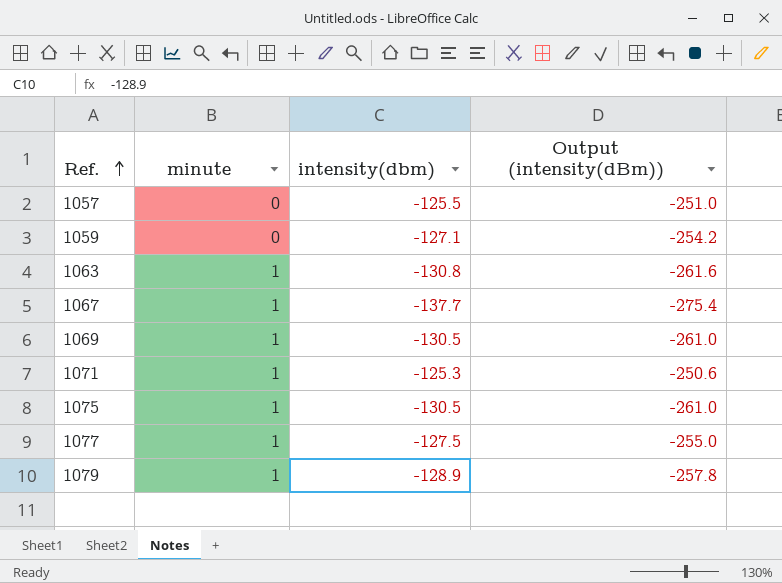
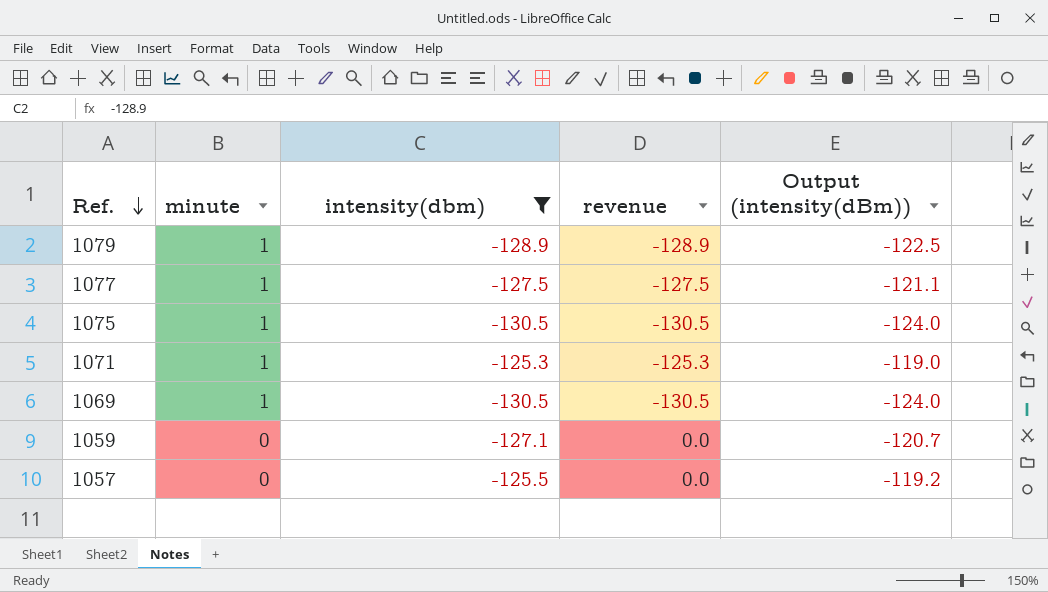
filter: none -> intensity(dbm) >= -130.5
row order: Ref. ascending -> Ref. descending
column revenue | formula: none -> [minute] * [intensity(dbm)]
column Output (intensity(dBm)) | formula: [intensity(dbm)] * 2 -> [intensity(dbm)] * 0.95

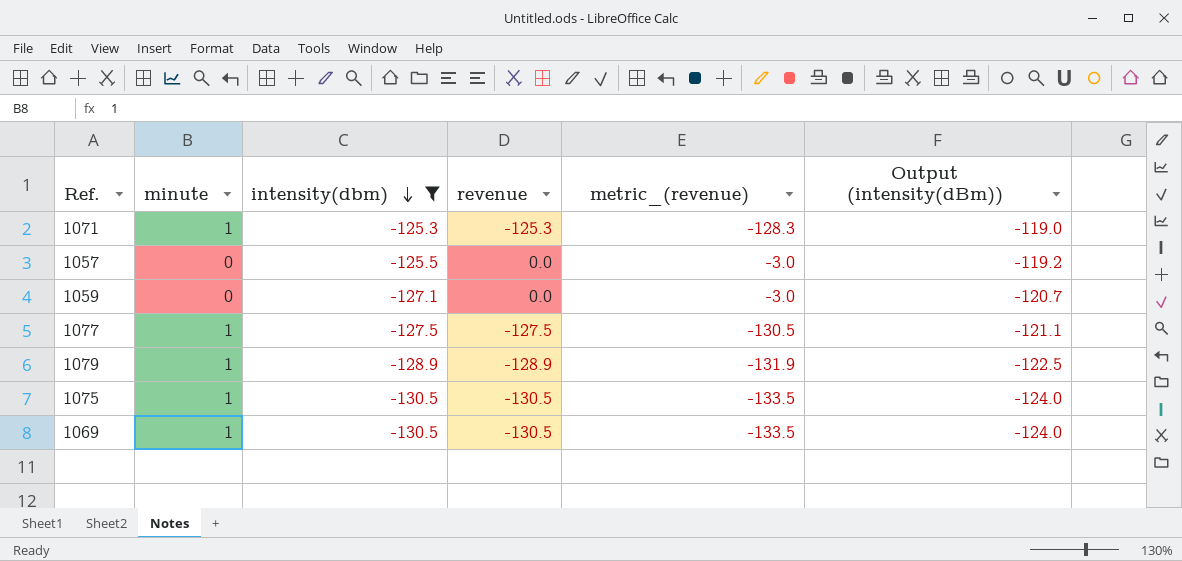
row order: Ref. descending -> intensity(dbm) descending
column metric_(revenue) | formula: none -> [revenue] - 3

